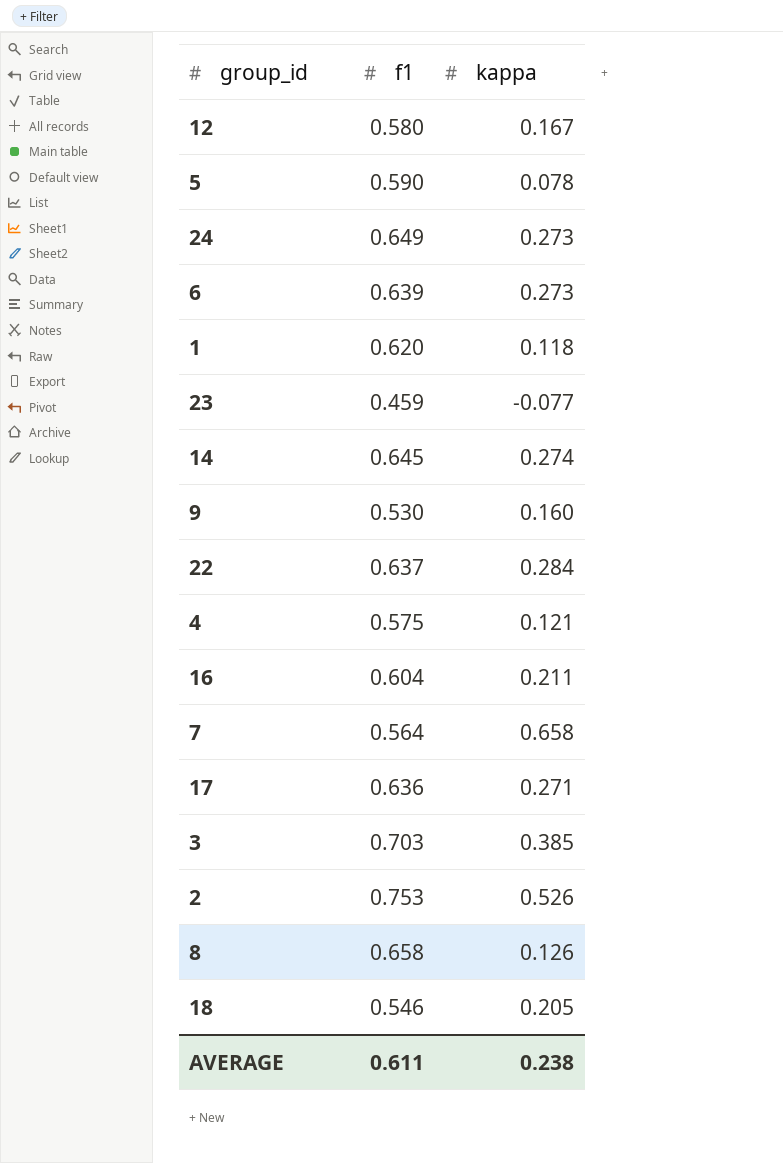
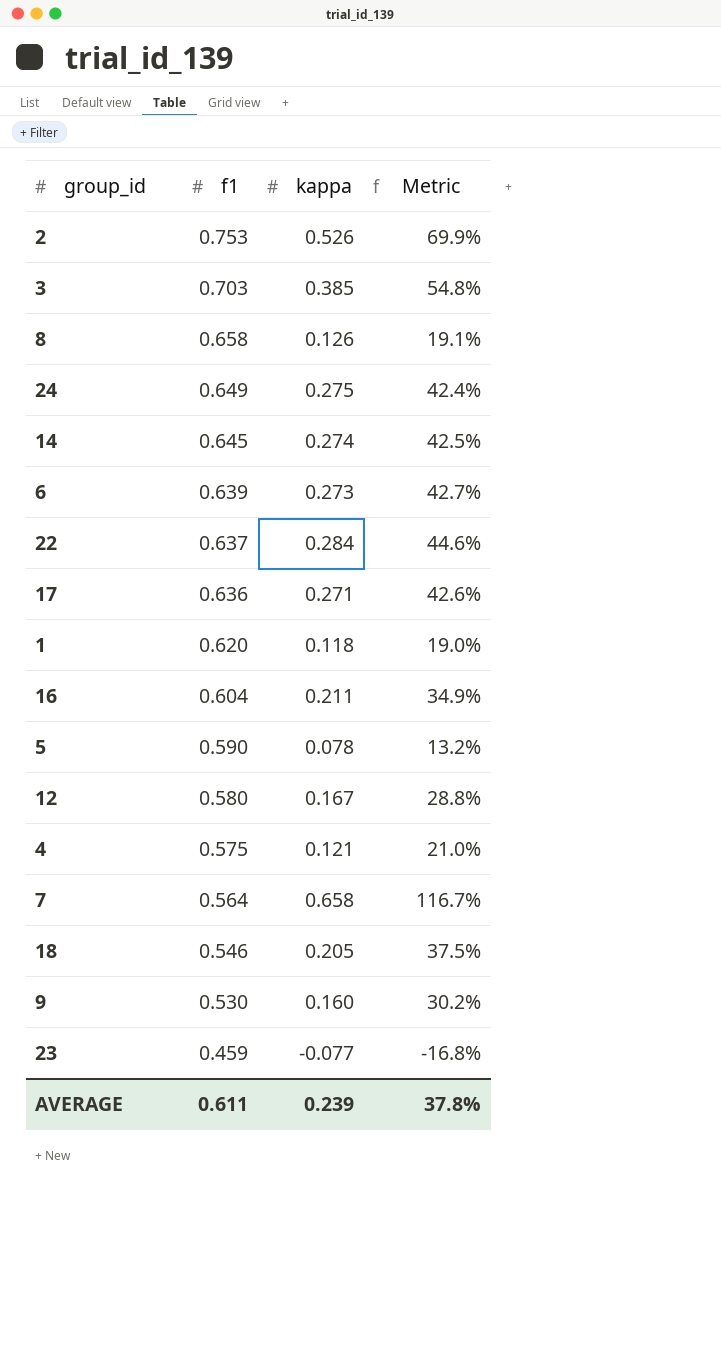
row order: none -> f1 descending
column Metric | formula: none -> [kappa] / [f1]
24 | kappa: 0.273 -> 0.275
AVERAGE | kappa: 0.238 -> 0.239

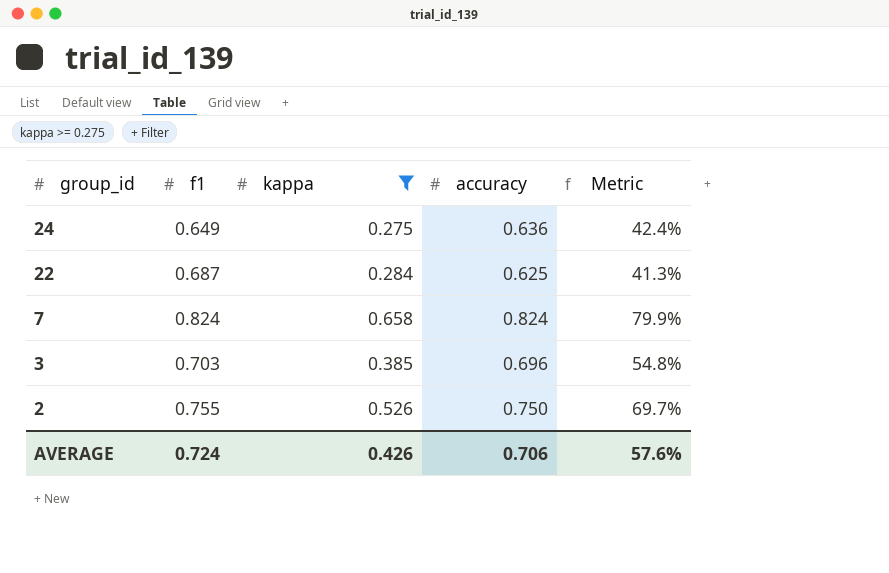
filter: none -> kappa >= 0.275
row order: f1 descending -> group_id descending
column accuracy | position: none -> 4
22 | f1: 0.637 -> 0.687
22 | Metric: 44.6% -> 41.3%
7 | f1: 0.564 -> 0.824
7 | Metric: 116.7% -> 79.9%
2 | f1: 0.753 -> 0.755
2 | Metric: 69.9% -> 69.7%
AVERAGE | f1: 0.611 -> 0.724
AVERAGE | kappa: 0.239 -> 0.426
AVERAGE | Metric: 37.8% -> 57.6%

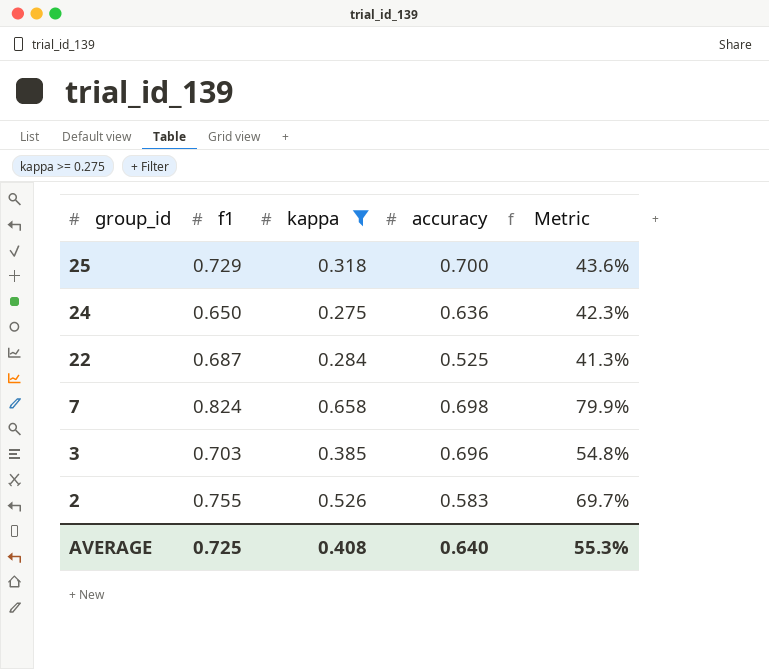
row 25: none -> 0.729 | 0.318 | 0.700 | 43.6%
24 | f1: 0.649 -> 0.650
24 | Metric: 42.4% -> 42.3%
22 | accuracy: 0.625 -> 0.525
7 | accuracy: 0.824 -> 0.698
2 | accuracy: 0.750 -> 0.583
AVERAGE | f1: 0.724 -> 0.725
AVERAGE | kappa: 0.426 -> 0.408
AVERAGE | accuracy: 0.706 -> 0.640
AVERAGE | Metric: 57.6% -> 55.3%

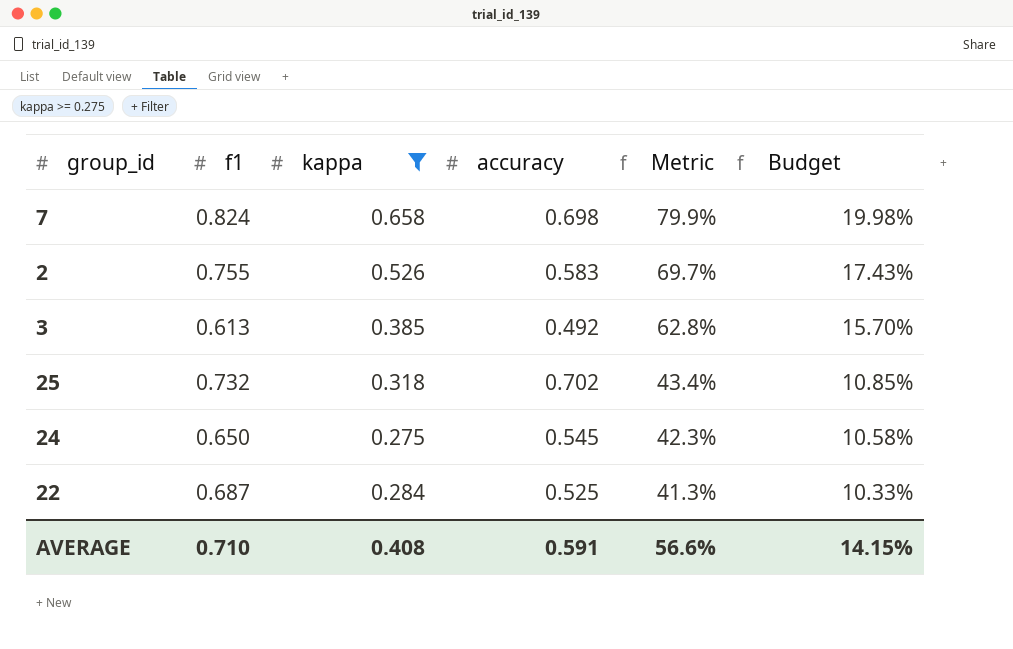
row order: group_id descending -> Metric descending
column Budget | formula: none -> [Metric] * 0.25
3 | f1: 0.703 -> 0.613
3 | accuracy: 0.696 -> 0.492
3 | Metric: 54.8% -> 62.8%
25 | f1: 0.729 -> 0.732
25 | accuracy: 0.700 -> 0.702
25 | Metric: 43.6% -> 43.4%
24 | accuracy: 0.636 -> 0.545
AVERAGE | f1: 0.725 -> 0.710
AVERAGE | accuracy: 0.640 -> 0.591
AVERAGE | Metric: 55.3% -> 56.6%

